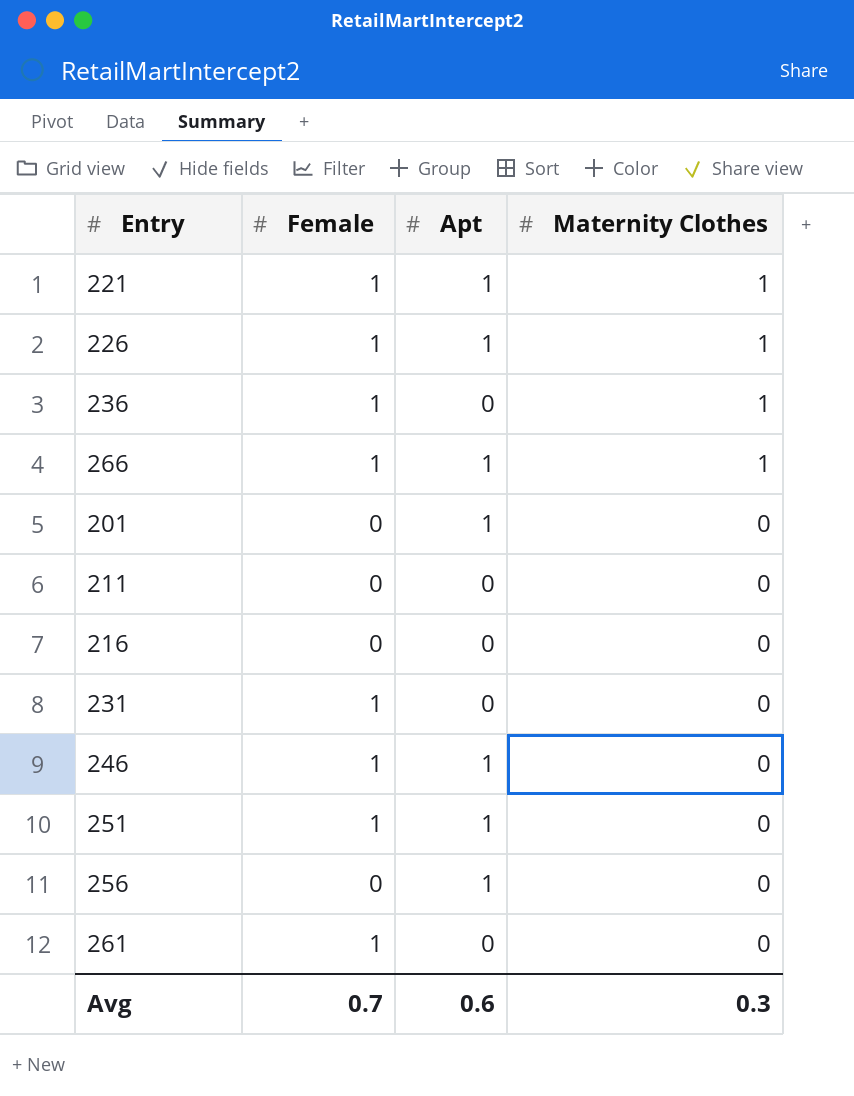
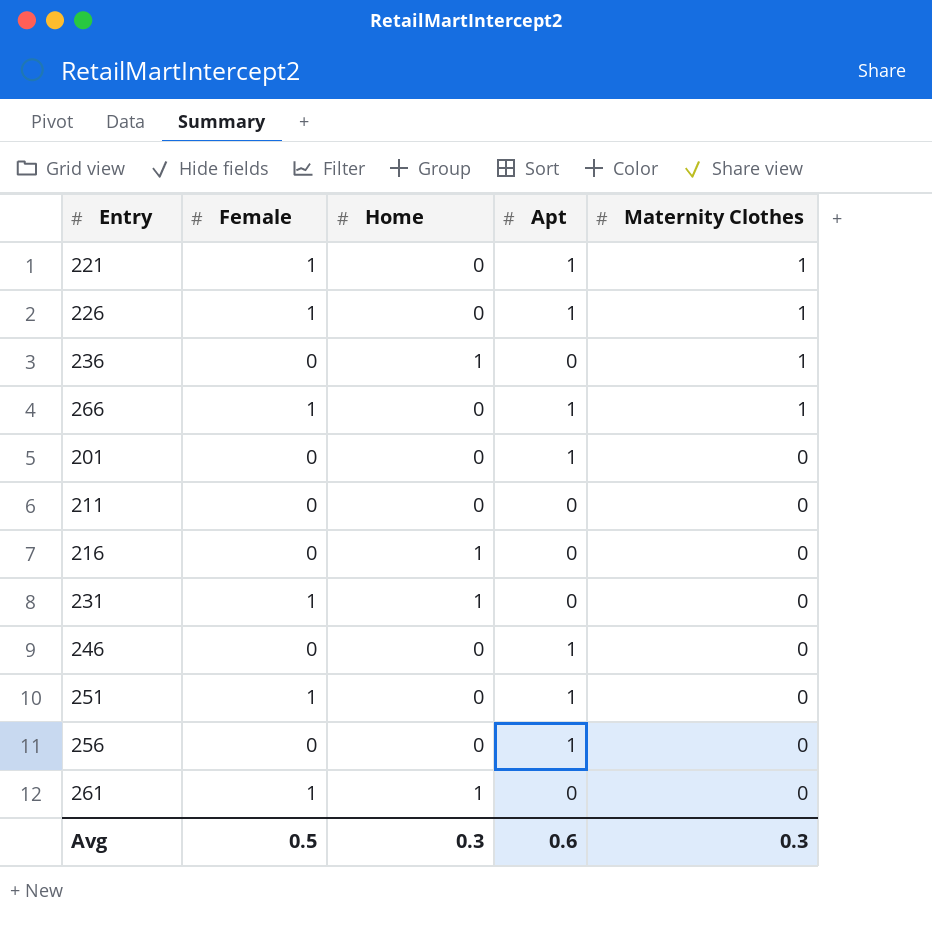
column Home | position: none -> 3
236 | Female: 1 -> 0
246 | Female: 1 -> 0
Avg | Female: 0.7 -> 0.5

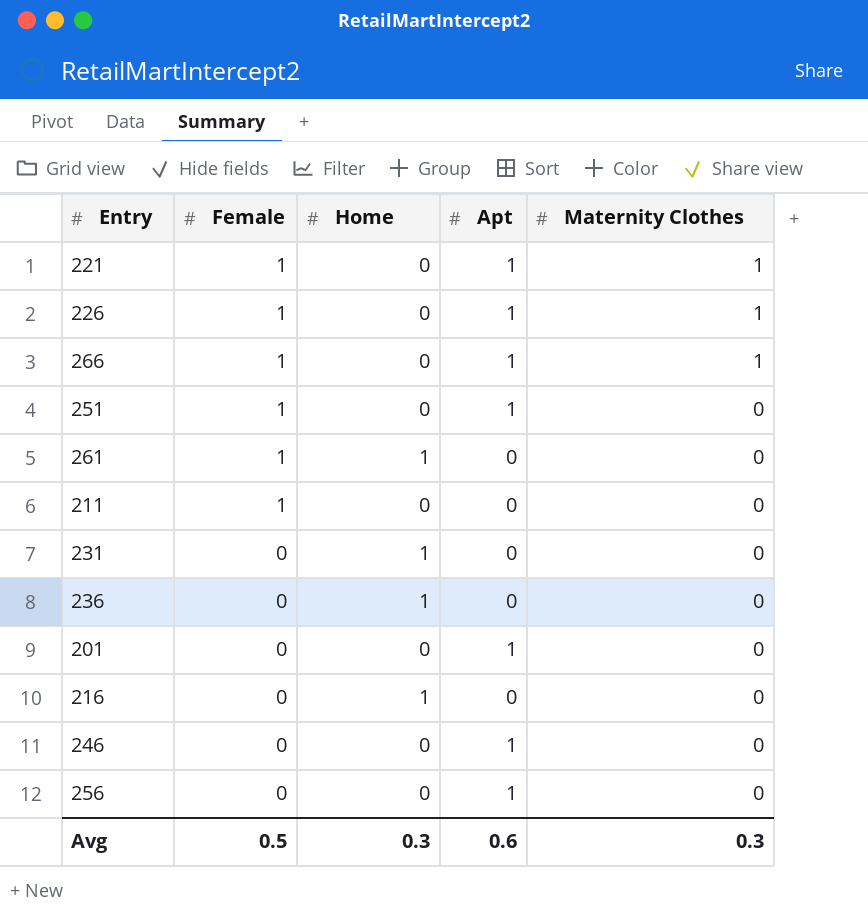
row order: Maternity Clothes descending -> Female descending
211 | Female: 0 -> 1
231 | Female: 1 -> 0
236 | Maternity Clothes: 1 -> 0

